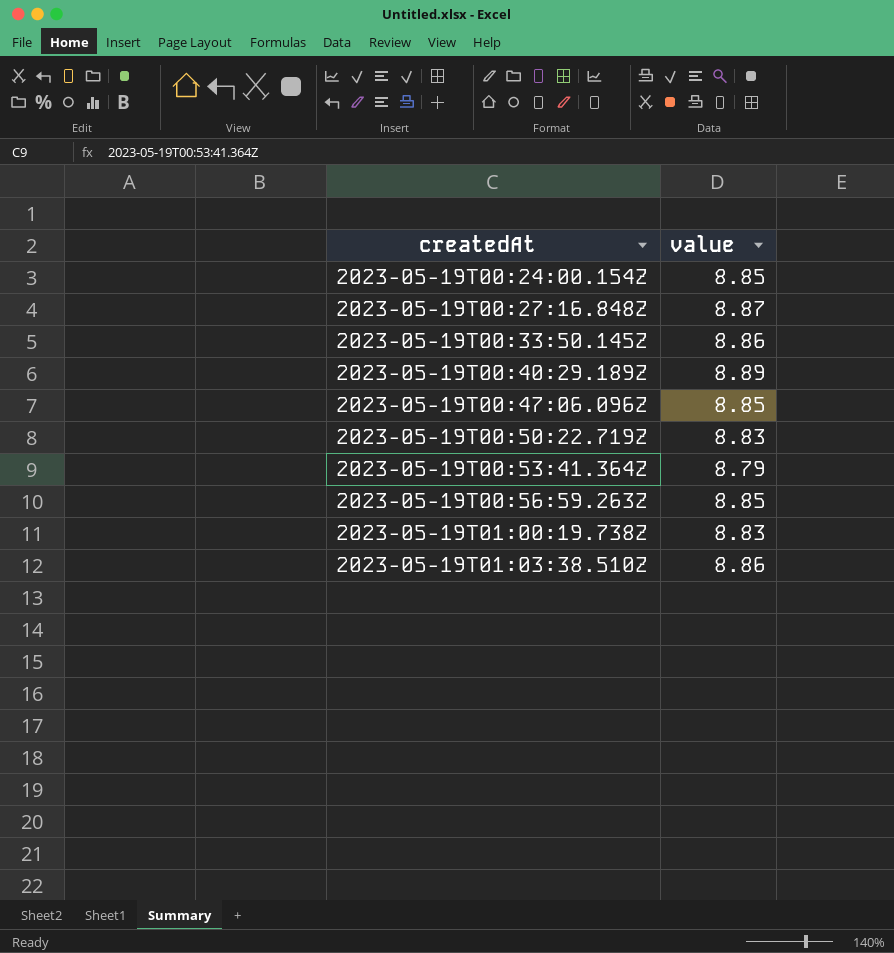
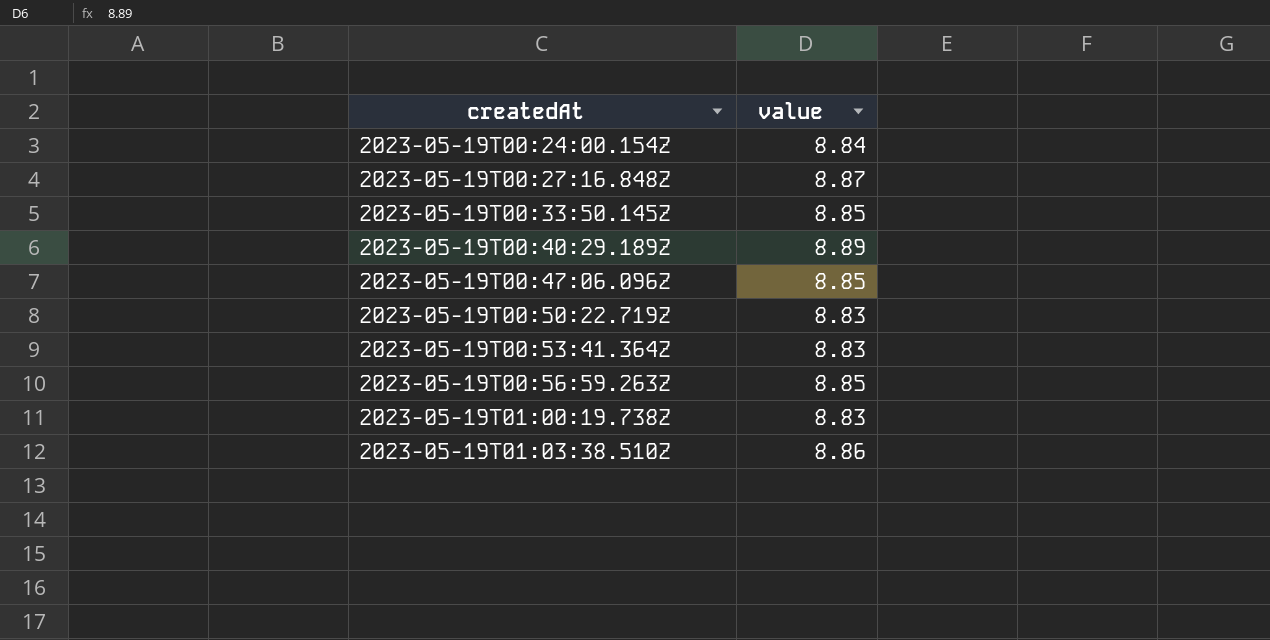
2023-05-19T00:24:00.154Z | value: 8.85 -> 8.84
2023-05-19T00:33:50.145Z | value: 8.86 -> 8.85
2023-05-19T00:53:41.364Z | value: 8.79 -> 8.83

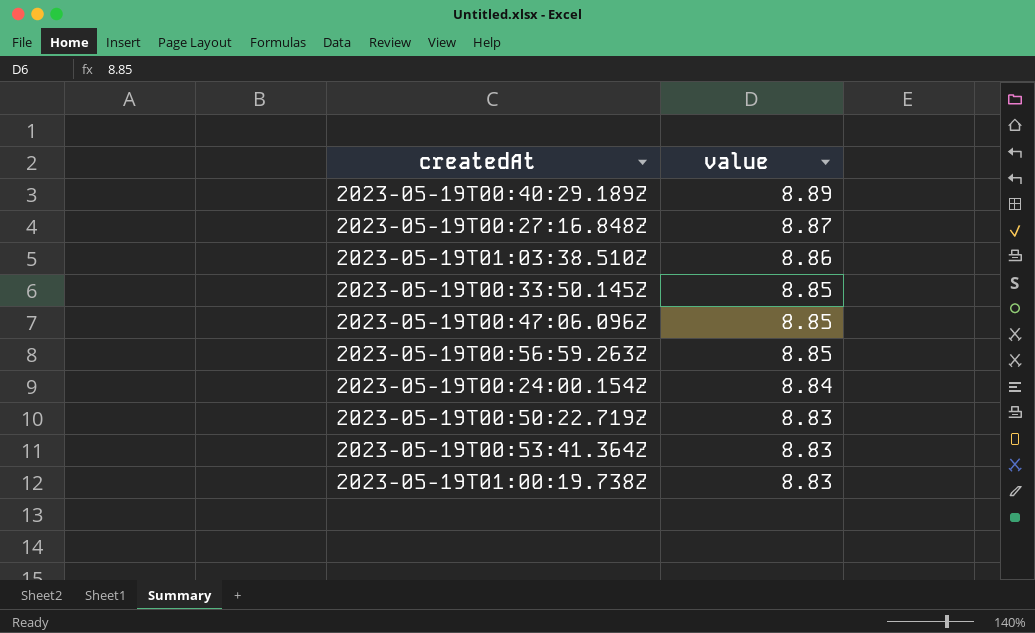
row order: createdAt ascending -> value descending

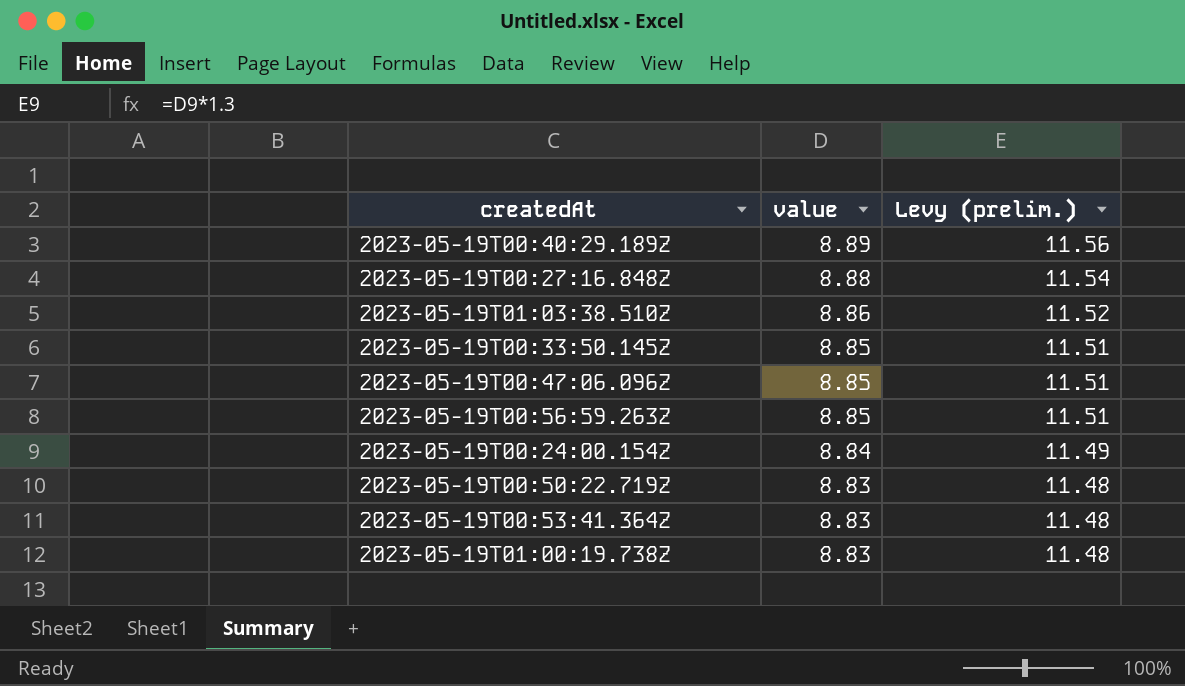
column Levy (prelim.) | formula: none -> [value] * 1.3
2023-05-19T00:27:16.848Z | value: 8.87 -> 8.88

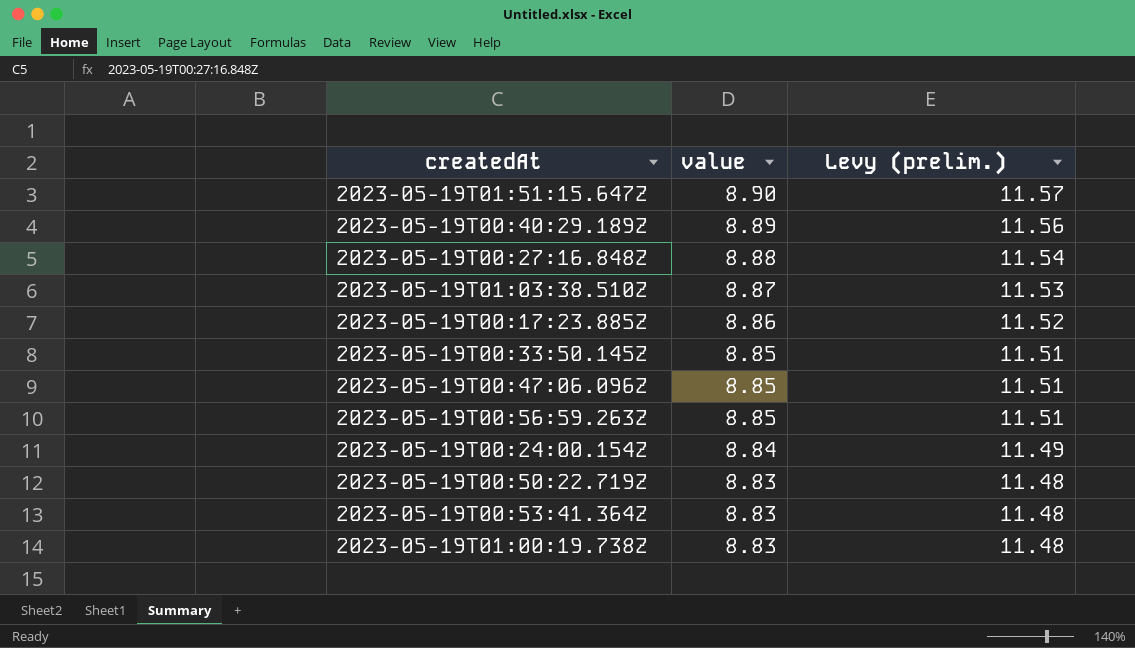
row 2023-05-19T01:51:15.647Z: none -> 8.90 | 11.57
2023-05-19T01:03:38.510Z | value: 8.86 -> 8.87
2023-05-19T01:03:38.510Z | Levy (prelim.): 11.52 -> 11.53
row 2023-05-19T00:17:23.885Z: none -> 8.86 | 11.52

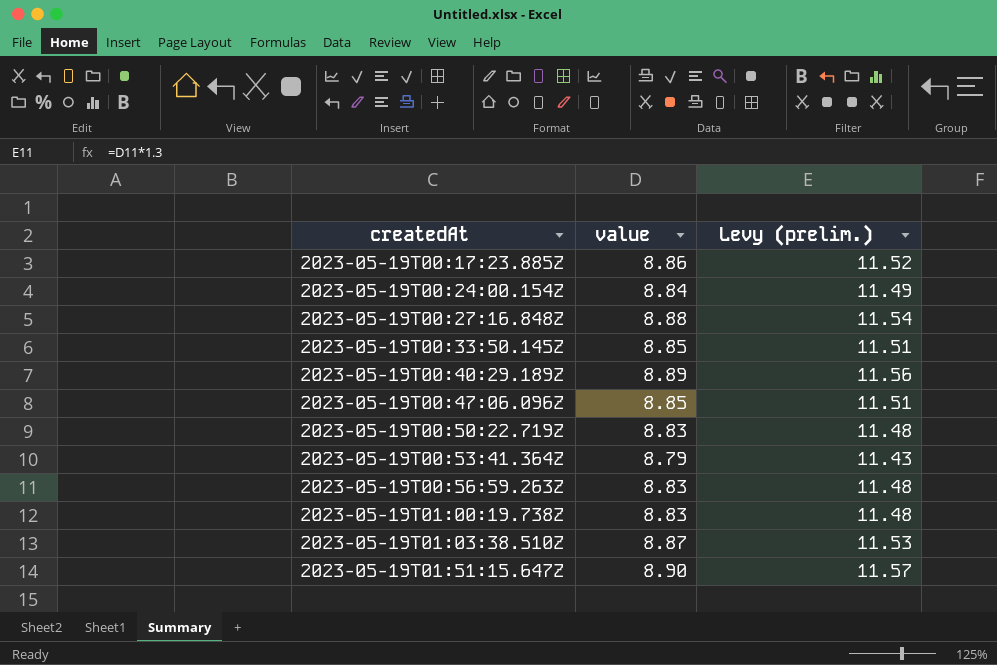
row order: value descending -> createdAt ascending
2023-05-19T00:53:41.364Z | value: 8.83 -> 8.79
2023-05-19T00:53:41.364Z | Levy (prelim.): 11.48 -> 11.43
2023-05-19T00:56:59.263Z | value: 8.85 -> 8.83
2023-05-19T00:56:59.263Z | Levy (prelim.): 11.51 -> 11.48

